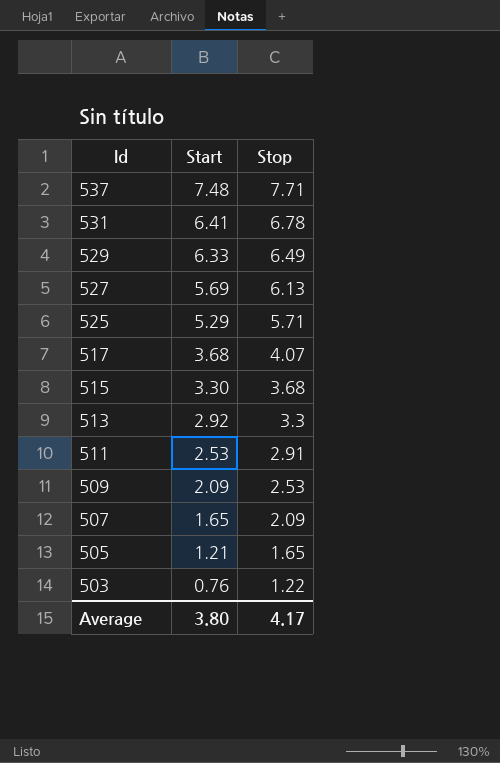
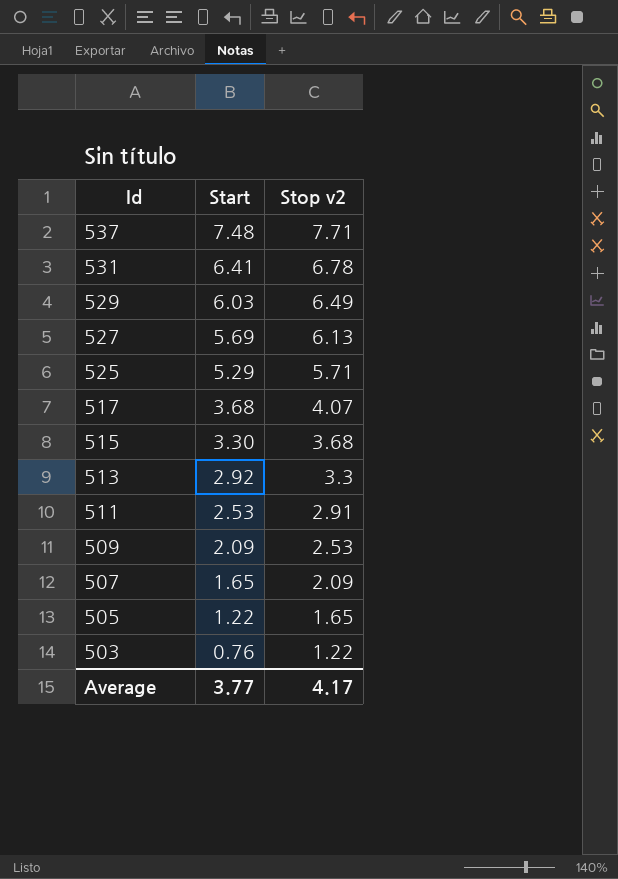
column name: Stop -> Stop v2
529 | Start: 6.33 -> 6.03
505 | Start: 1.21 -> 1.22
Average | Start: 3.80 -> 3.77

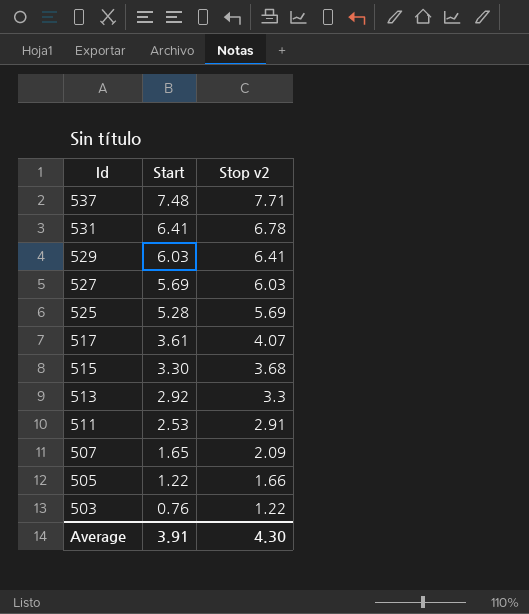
row 509: 2.09 | 2.53 -> none
529 | Stop v2: 6.49 -> 6.41
527 | Stop v2: 6.13 -> 6.03
525 | Start: 5.29 -> 5.28
525 | Stop v2: 5.71 -> 5.69
517 | Start: 3.68 -> 3.61
505 | Stop v2: 1.65 -> 1.66
Average | Start: 3.77 -> 3.91
Average | Stop v2: 4.17 -> 4.30

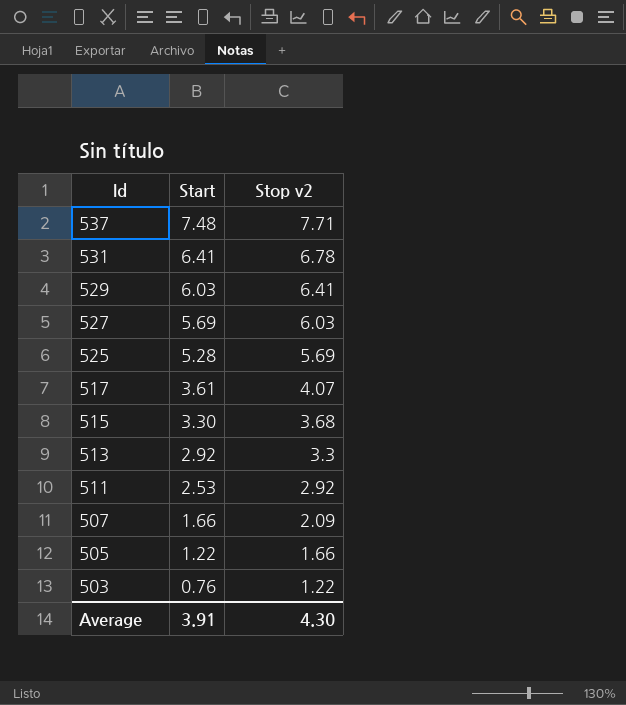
511 | Stop v2: 2.91 -> 2.92
507 | Start: 1.65 -> 1.66

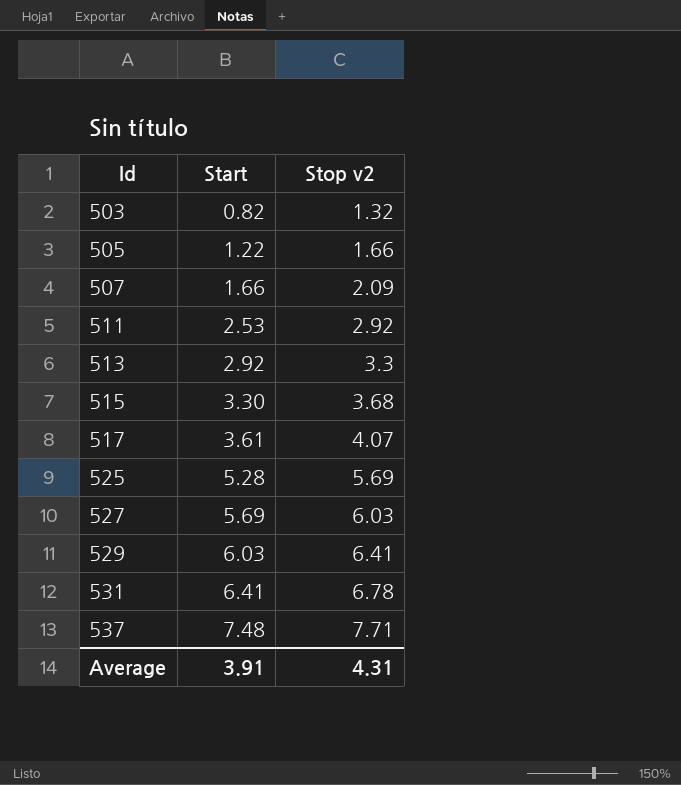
row order: Id descending -> Id ascending
503 | Start: 0.76 -> 0.82
503 | Stop v2: 1.22 -> 1.32
Average | Stop v2: 4.30 -> 4.31

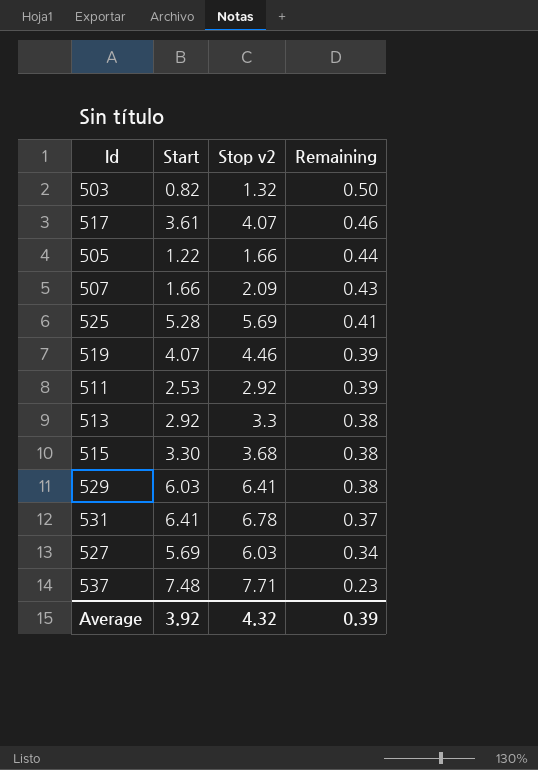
row order: Id ascending -> Remaining descending
column Remaining | formula: none -> [Stop v2] - [Start]
row 519: none -> 4.07 | 4.46 | 0.39
Average | Start: 3.91 -> 3.92
Average | Stop v2: 4.31 -> 4.32

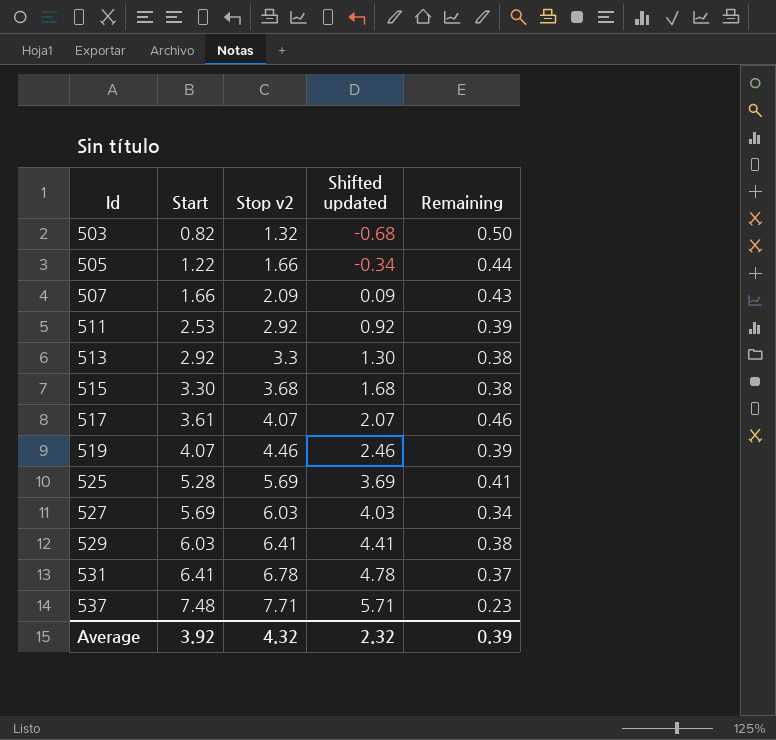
row order: Remaining descending -> Id ascending
column Shifted updated | formula: none -> [Stop v2] - 2

